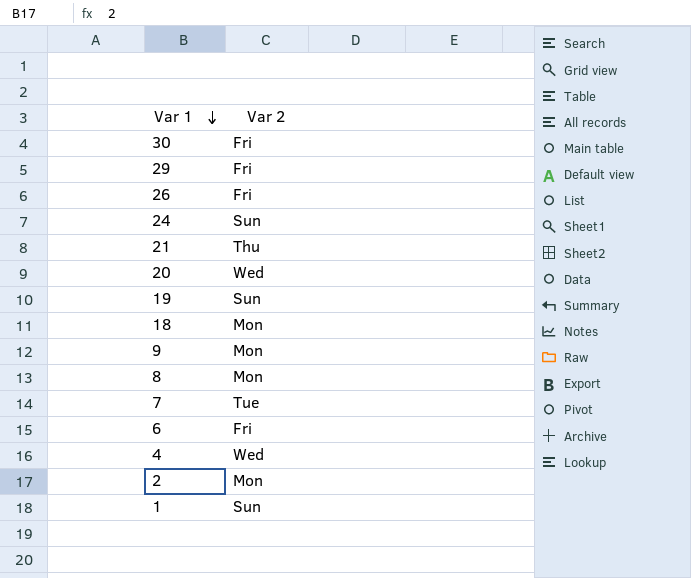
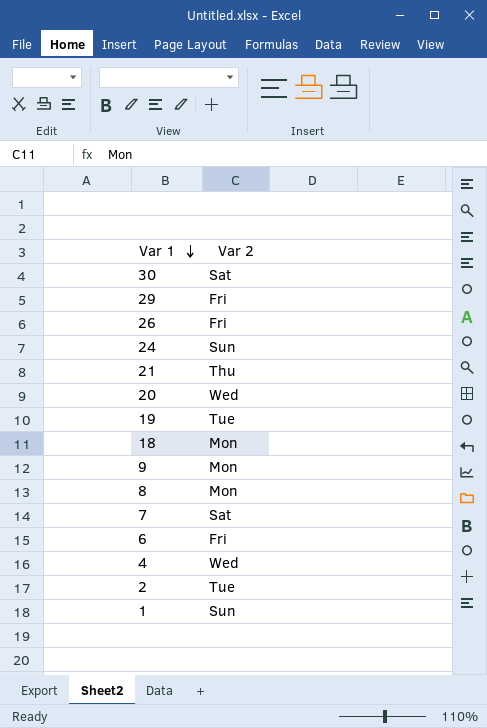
30 | Var 2: Fri -> Sat
19 | Var 2: Sun -> Tue
7 | Var 2: Tue -> Sat
2 | Var 2: Mon -> Tue

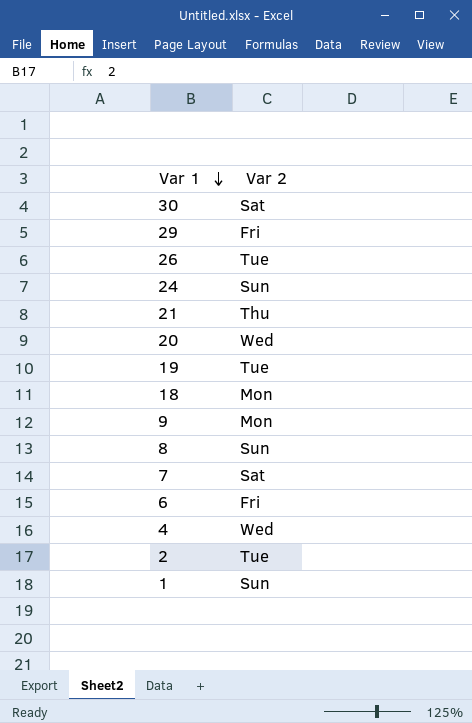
26 | Var 2: Fri -> Tue
8 | Var 2: Mon -> Sun

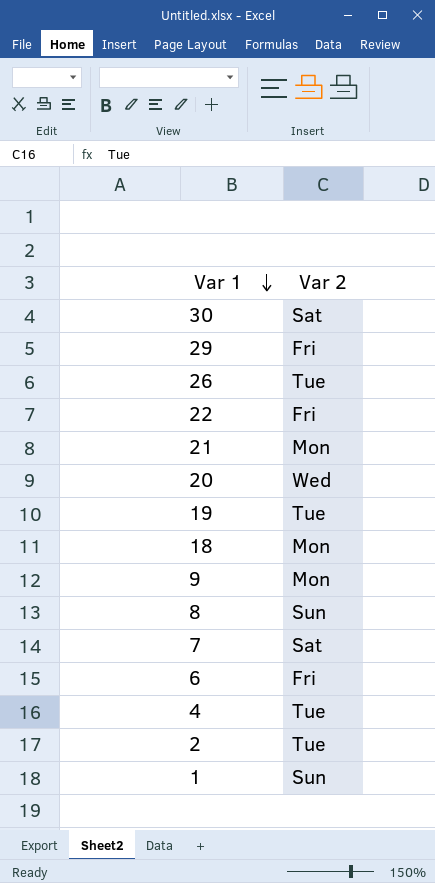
row 24: Sun -> none
row 22: none -> Fri
21 | Var 2: Thu -> Mon
4 | Var 2: Wed -> Tue

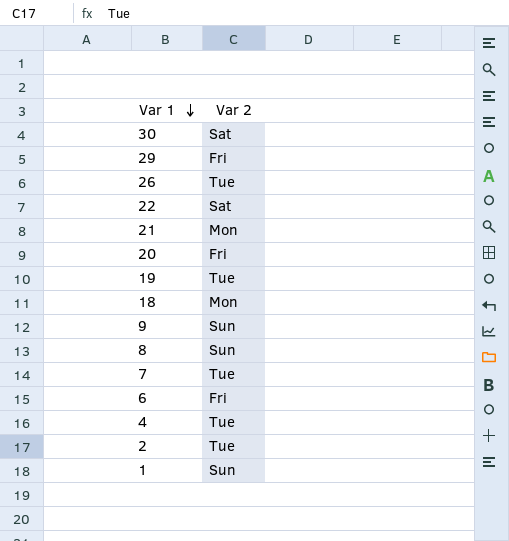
22 | Var 2: Fri -> Sat
20 | Var 2: Wed -> Fri
9 | Var 2: Mon -> Sun
7 | Var 2: Sat -> Tue

